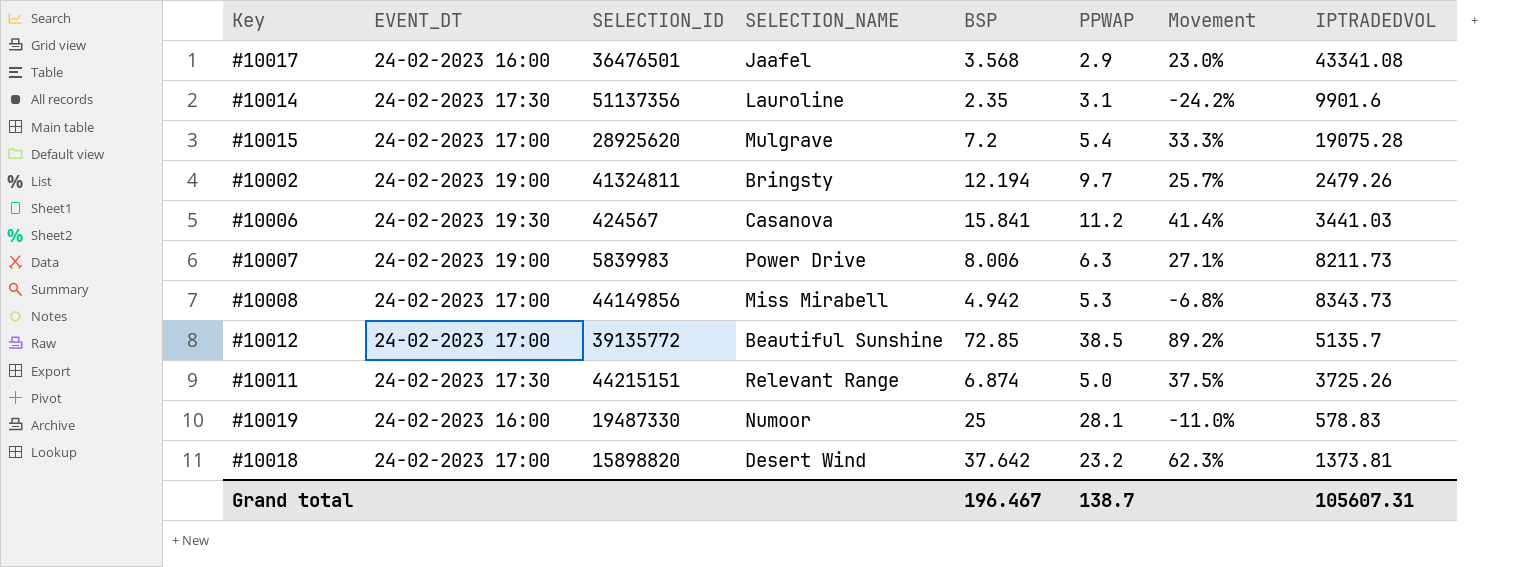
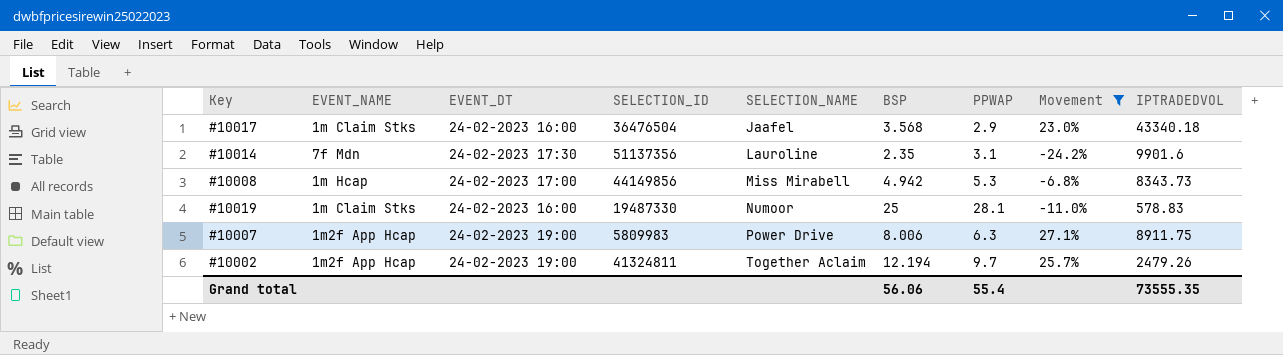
filter: none -> Movement <= 27.1%
row order: none -> SELECTION_NAME ascending
column EVENT_NAME | position: none -> 2
#10017 | SELECTION_ID: 36476501 -> 36476504
#10017 | IPTRADEDVOL: 43341.08 -> 43340.18
#10007 | SELECTION_ID: 5839983 -> 5809983
#10007 | IPTRADEDVOL: 8211.73 -> 8911.75
#10002 | SELECTION_NAME: Bringsty -> Together Aclaim
Grand total | BSP: 196.467 -> 56.06
Grand total | PPWAP: 138.7 -> 55.4
Grand total | IPTRADEDVOL: 105607.31 -> 73555.35

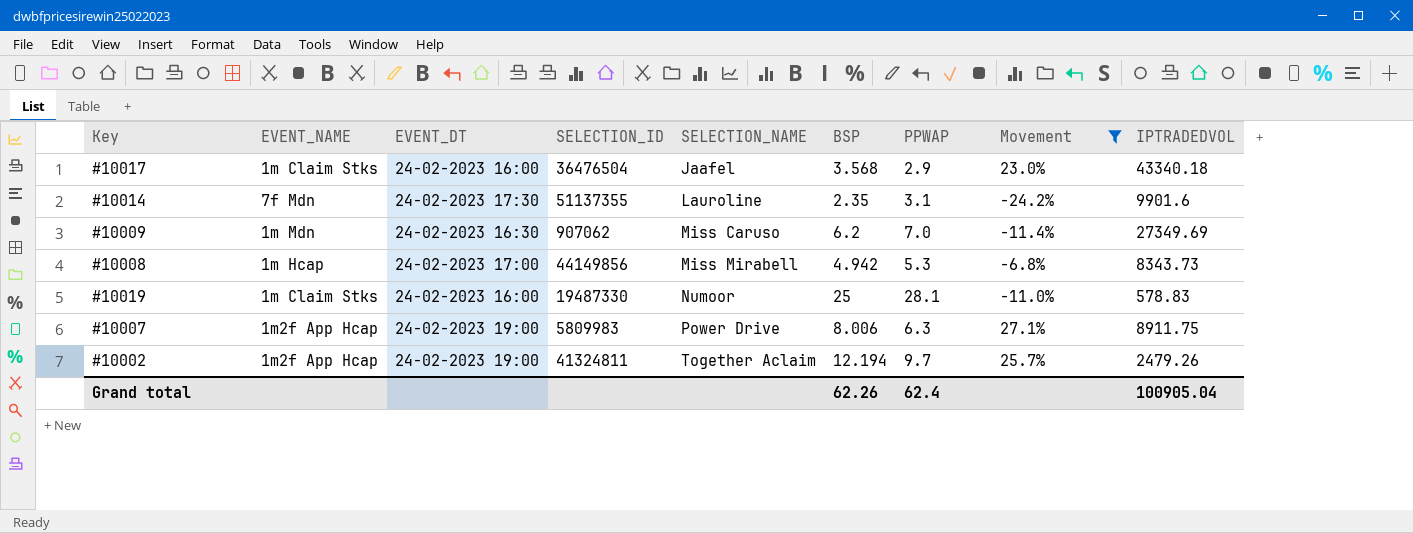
#10014 | SELECTION_ID: 51137356 -> 51137355
row #10009: none -> 1m Mdn | 24-02-2023 16:30 | 907062 | Miss Caruso | 6.2 | 7.0 | -11.4% | 27349.69
Grand total | BSP: 56.06 -> 62.26
Grand total | PPWAP: 55.4 -> 62.4
Grand total | IPTRADEDVOL: 73555.35 -> 100905.04

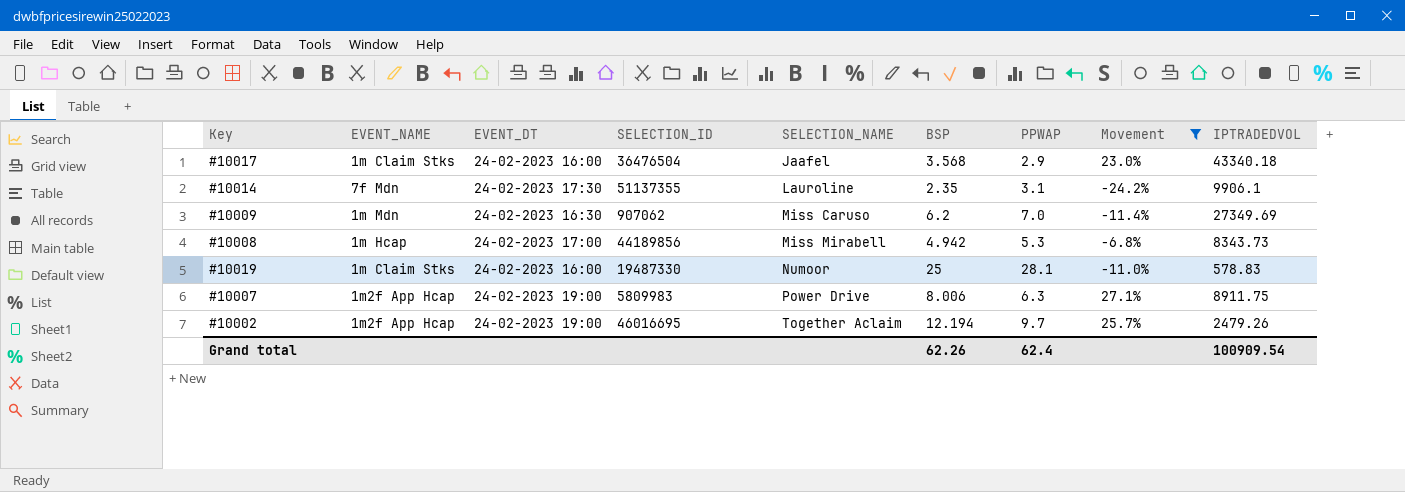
#10014 | IPTRADEDVOL: 9901.6 -> 9906.1
#10008 | SELECTION_ID: 44149856 -> 44189856
#10002 | SELECTION_ID: 41324811 -> 46016695
Grand total | IPTRADEDVOL: 100905.04 -> 100909.54

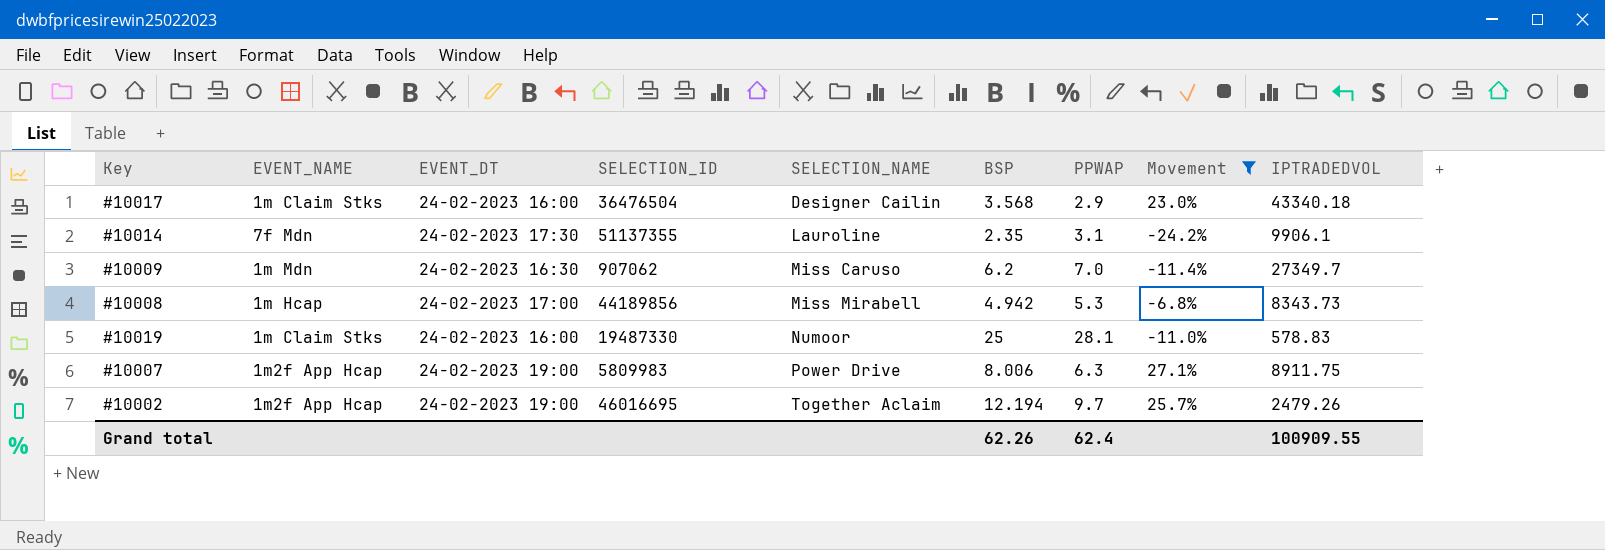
#10017 | SELECTION_NAME: Jaafel -> Designer Cailin
#10009 | IPTRADEDVOL: 27349.69 -> 27349.7
Grand total | IPTRADEDVOL: 100909.54 -> 100909.55

